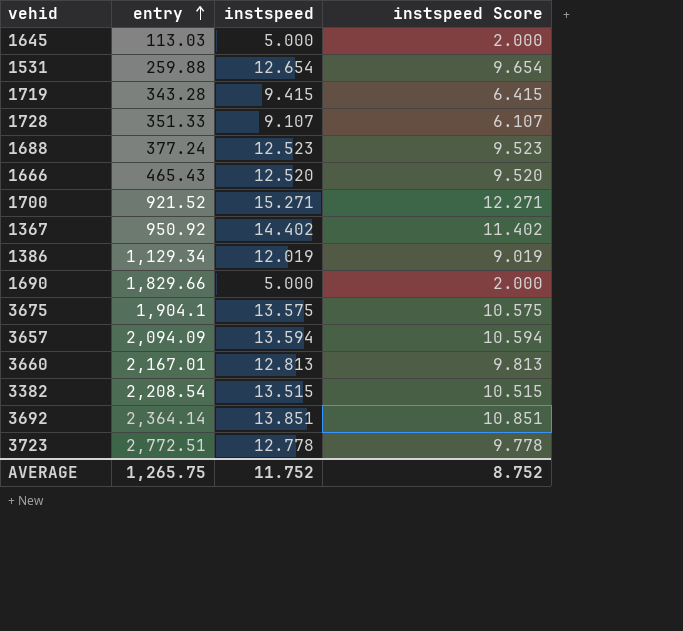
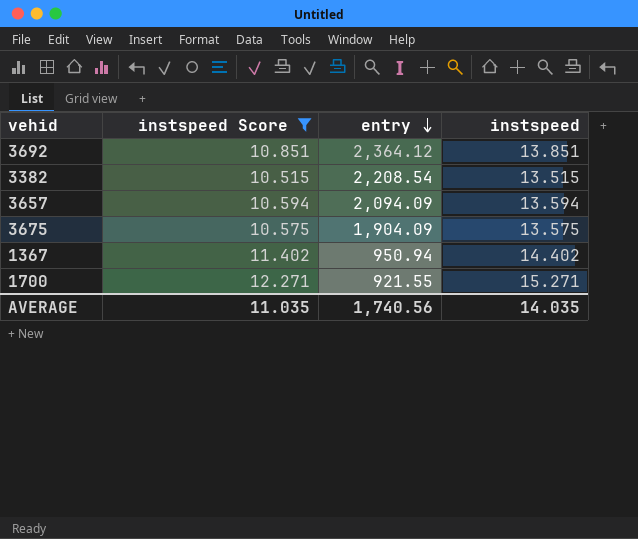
filter: none -> instspeed Score >= 10.515
row order: entry ascending -> entry descending
column instspeed Score | position: 4 -> 2
3692 | entry: 2,364.14 -> 2,364.12
3675 | entry: 1,904.1 -> 1,904.09
1367 | entry: 950.92 -> 950.94
1700 | entry: 921.52 -> 921.55
AVERAGE | instspeed Score: 8.752 -> 11.035
AVERAGE | entry: 1,265.75 -> 1,740.56
AVERAGE | instspeed: 11.752 -> 14.035

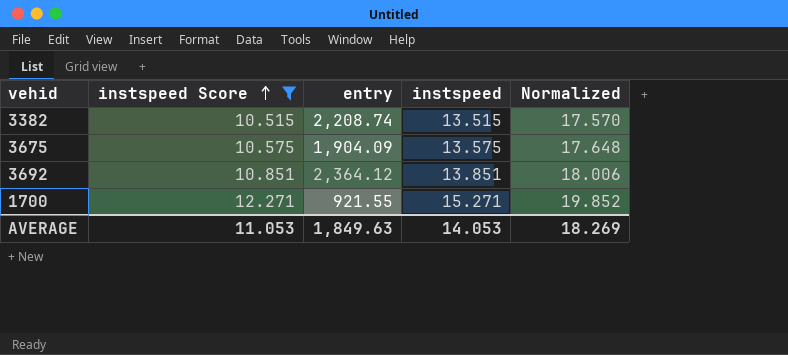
row order: entry descending -> instspeed Score ascending
column Normalized | formula: none -> [instspeed] * 1.3
row 3657: 10.594 | 2,094.09 | 13.594 -> none
row 1367: 11.402 | 950.94 | 14.402 -> none
3382 | entry: 2,208.54 -> 2,208.74
AVERAGE | instspeed Score: 11.035 -> 11.053
AVERAGE | entry: 1,740.56 -> 1,849.63
AVERAGE | instspeed: 14.035 -> 14.053

